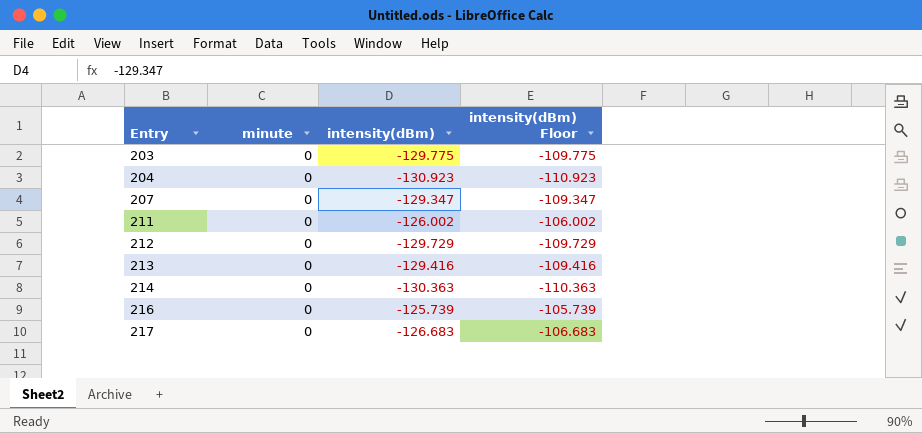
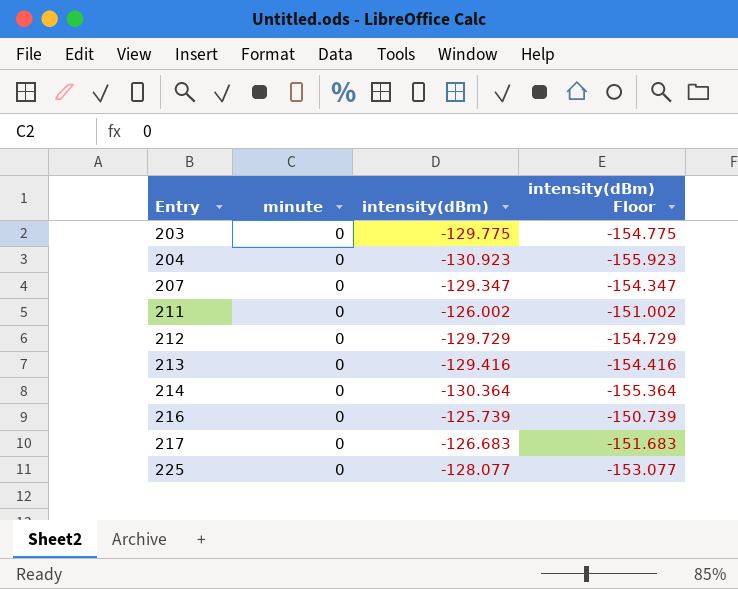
column intensity(dBm) Floor | formula: [intensity(dBm)] + 20 -> [intensity(dBm)] - 25
214 | intensity(dBm): -130.363 -> -130.364
row 225: none -> 0 | -128.077 | -153.077

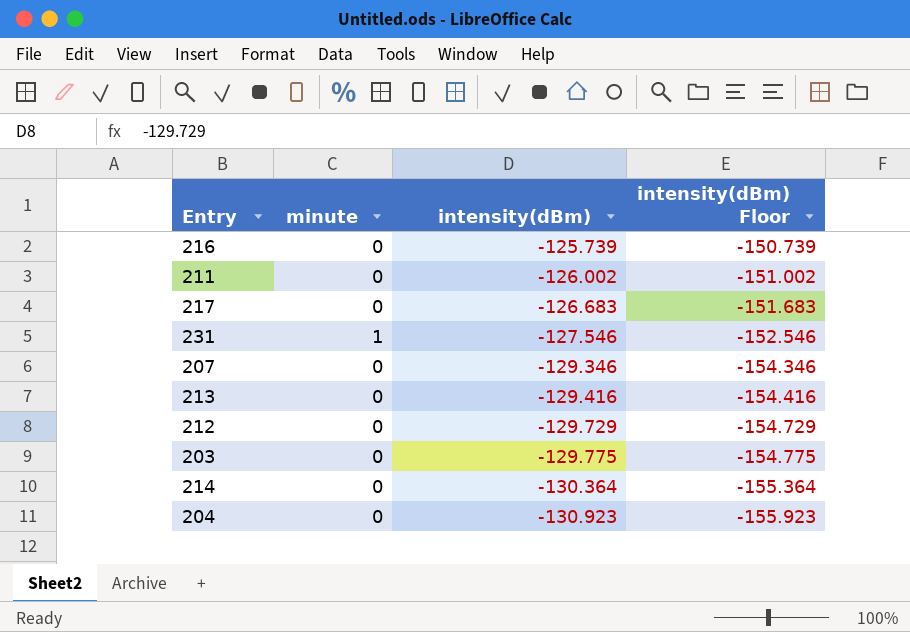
row order: Entry ascending -> intensity(dBm) descending
row 225: 0 | -128.077 | -153.077 -> none
row 231: none -> 1 | -127.546 | -152.546
207 | intensity(dBm): -129.347 -> -129.346
207 | intensity(dBm) Floor: -154.347 -> -154.346

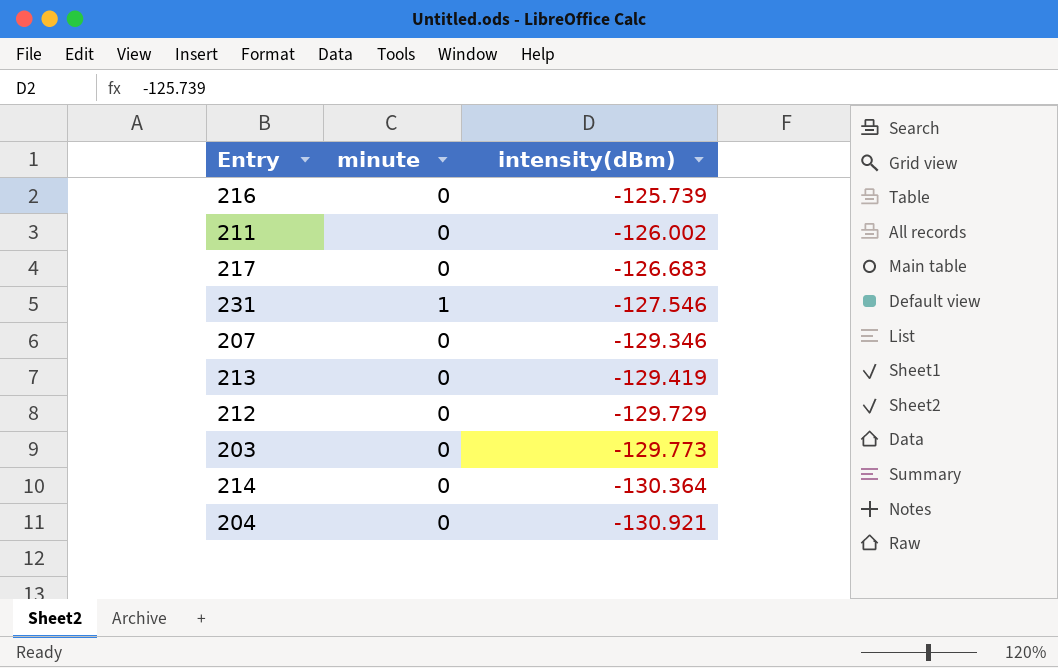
column intensity(dBm) Floor | formula: [intensity(dBm)] - 25 -> none
213 | intensity(dBm): -129.416 -> -129.419
203 | intensity(dBm): -129.775 -> -129.773
204 | intensity(dBm): -130.923 -> -130.921

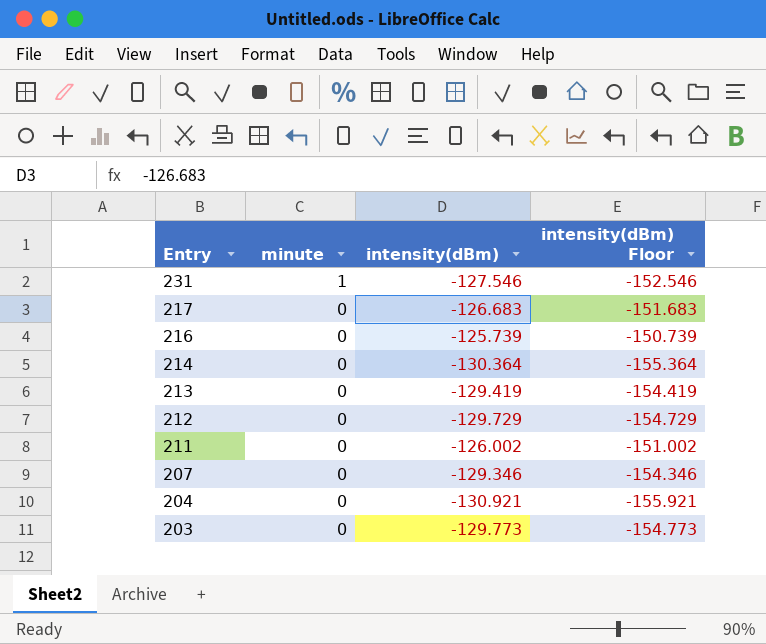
row order: intensity(dBm) descending -> Entry descending
column intensity(dBm) Floor | formula: none -> [intensity(dBm)] - 25

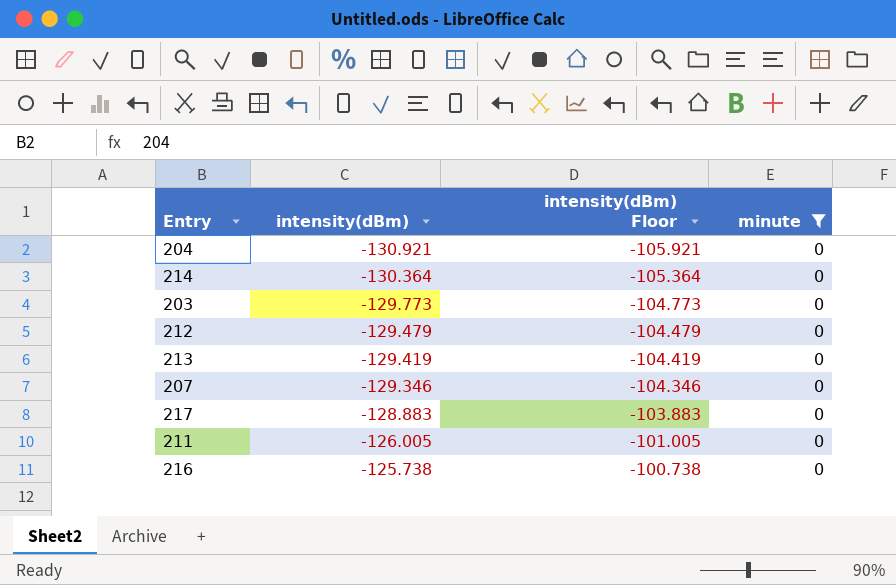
filter: none -> minute = 0
row order: Entry descending -> intensity(dBm) ascending
column intensity(dBm) Floor | formula: [intensity(dBm)] - 25 -> [intensity(dBm)] + 25
column minute | position: 2 -> 4
212 | intensity(dBm): -129.729 -> -129.479
217 | intensity(dBm): -126.683 -> -128.883
211 | intensity(dBm): -126.002 -> -126.005
216 | intensity(dBm): -125.739 -> -125.738

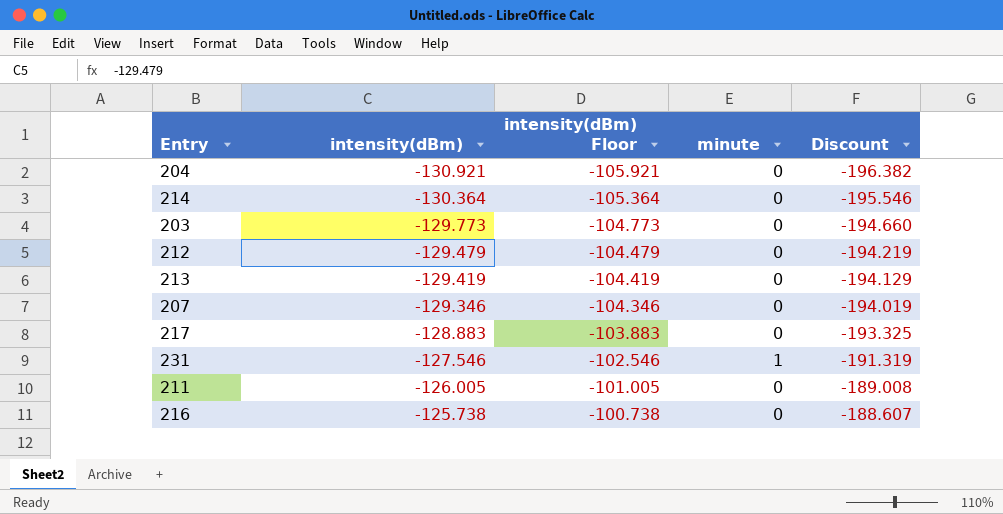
filter: minute = 0 -> none
column Discount | formula: none -> [intensity(dBm)] * 1.5

